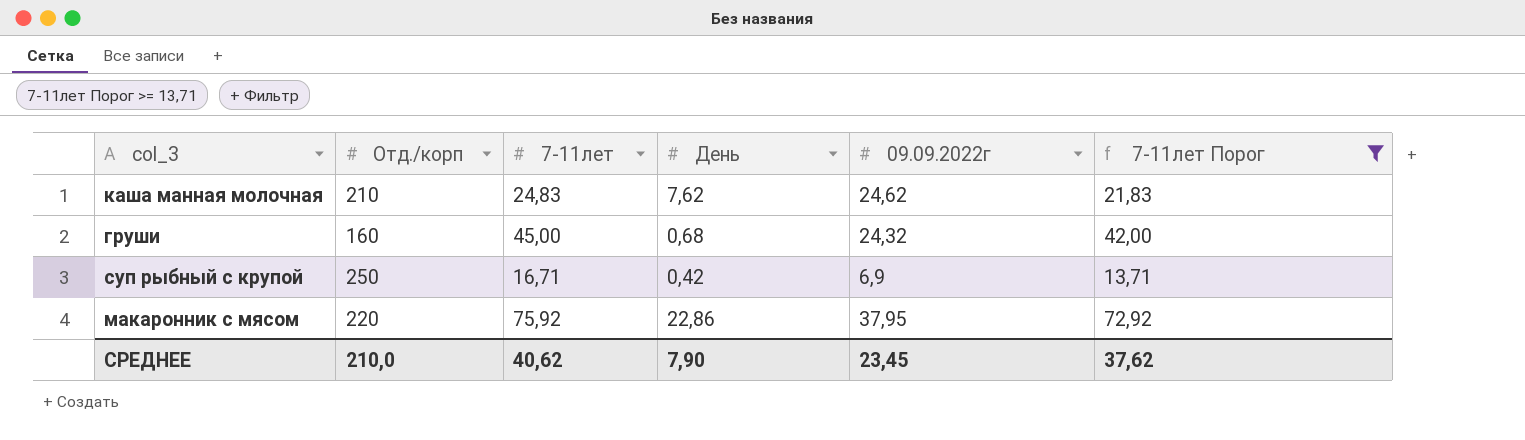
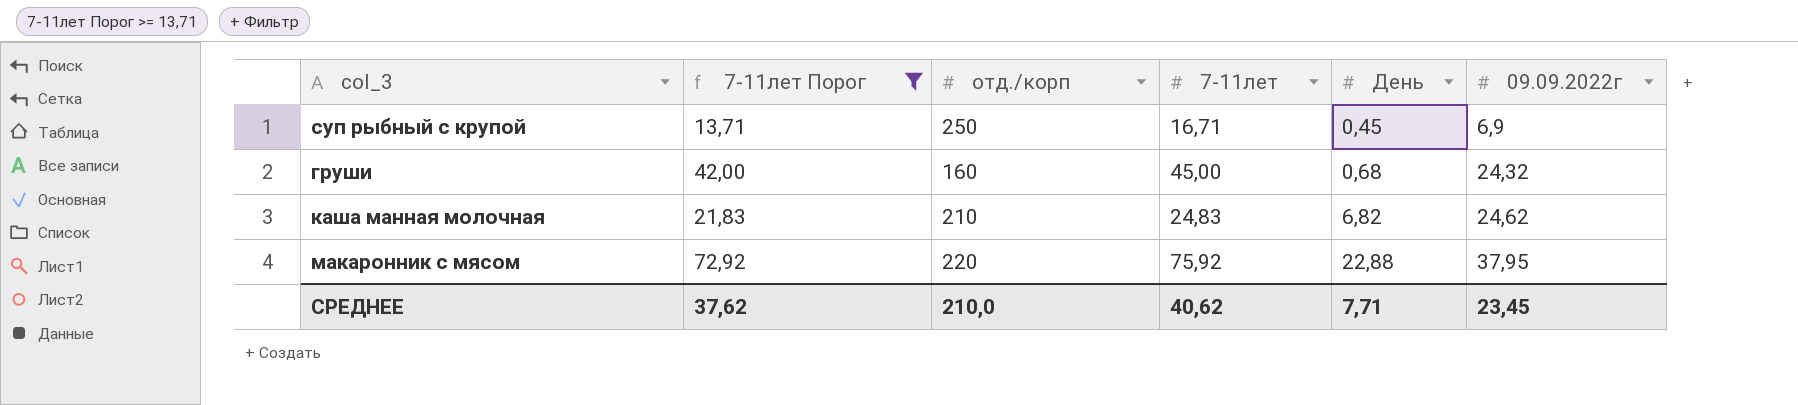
row order: none -> День ascending
column 7-11лет Порог | position: 6 -> 2
column name: Отд./корп -> отд./корп
суп рыбный с крупой | День: 0,42 -> 0,45
каша манная молочная | День: 7,62 -> 6,82
макаронник с мясом | День: 22,86 -> 22,88
СРЕДНЕЕ | День: 7,90 -> 7,71

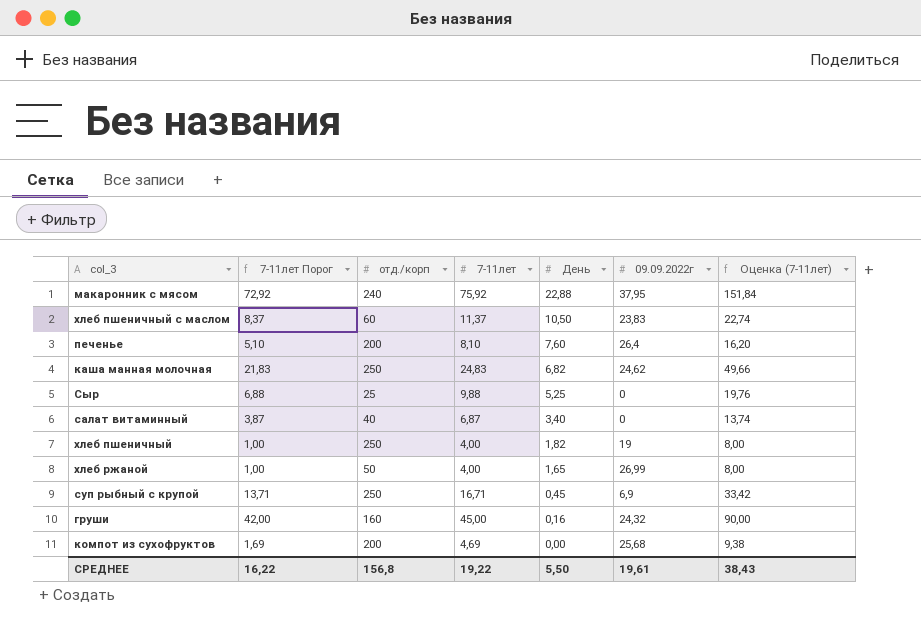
filter: 7-11лет Порог >= 13,71 -> none
row order: День ascending -> День descending
column Оценка (7-11лет) | formula: none -> [7-11лет] * 2
макаронник с мясом | отд./корп: 220 -> 240
каша манная молочная | отд./корп: 210 -> 250
груши | День: 0,68 -> 0,16
СРЕДНЕЕ | 7-11лет Порог: 37,62 -> 16,22
СРЕДНЕЕ | отд./корп: 210,0 -> 156,8
СРЕДНЕЕ | 7-11лет: 40,62 -> 19,22
СРЕДНЕЕ | День: 7,71 -> 5,50
СРЕДНЕЕ | 09.09.2022г: 23,45 -> 19,61

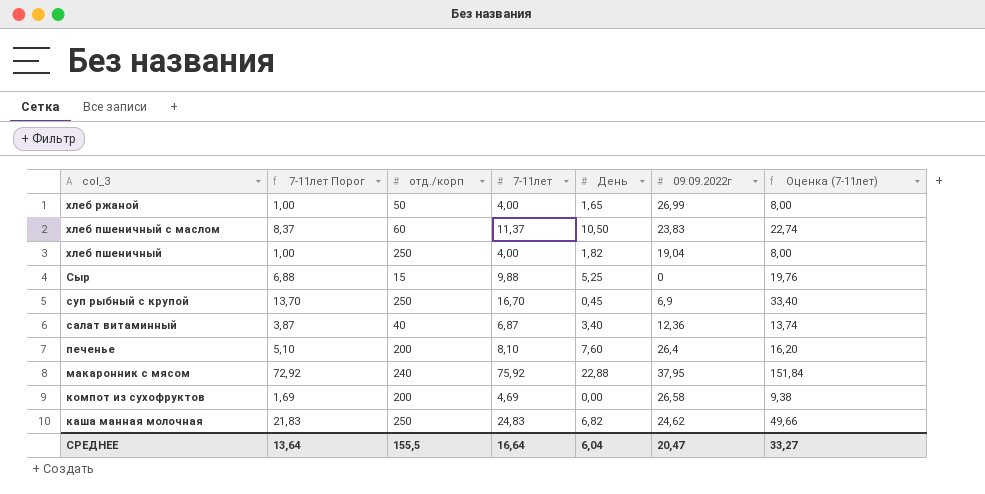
row order: День descending -> col_3 descending
row груши: 42,00 | 160 | 45,00 | 0,16 | 24,32 | 90,00 -> none
хлеб пшеничный | 09.09.2022г: 19 -> 19,04
Сыр | отд./корп: 25 -> 15
суп рыбный с крупой | 7-11лет Порог: 13,71 -> 13,70
суп рыбный с крупой | 7-11лет: 16,71 -> 16,70
суп рыбный с крупой | Оценка (7-11лет): 33,42 -> 33,40
салат витаминный | 09.09.2022г: 0 -> 12,36
компот из сухофруктов | 09.09.2022г: 25,68 -> 26,58
СРЕДНЕЕ | 7-11лет Порог: 16,22 -> 13,64
СРЕДНЕЕ | отд./корп: 156,8 -> 155,5
СРЕДНЕЕ | 7-11лет: 19,22 -> 16,64
СРЕДНЕЕ | День: 5,50 -> 6,04
СРЕДНЕЕ | 09.09.2022г: 19,61 -> 20,47
СРЕДНЕЕ | Оценка (7-11лет): 38,43 -> 33,27

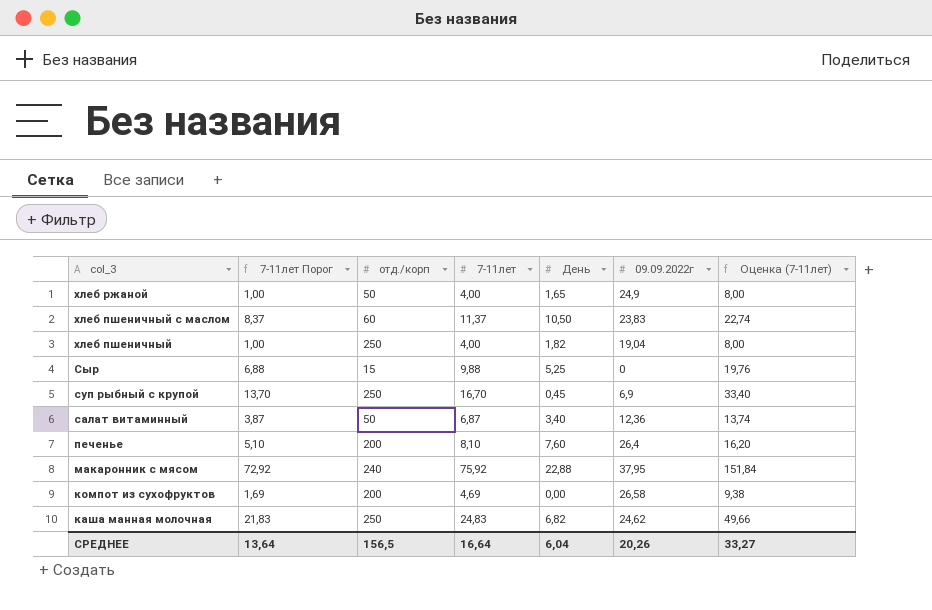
хлеб ржаной | 09.09.2022г: 26,99 -> 24,9
салат витаминный | отд./корп: 40 -> 50
СРЕДНЕЕ | отд./корп: 155,5 -> 156,5
СРЕДНЕЕ | 09.09.2022г: 20,47 -> 20,26

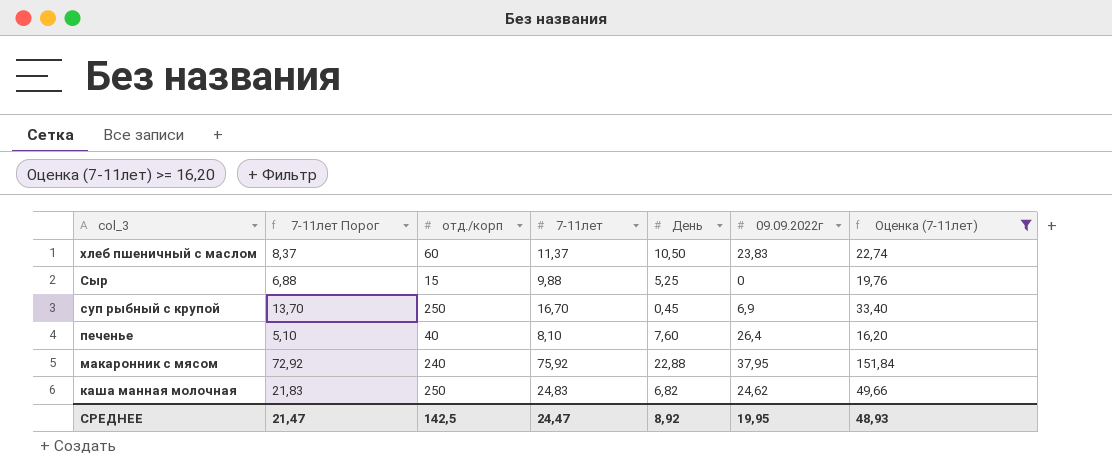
filter: none -> Оценка (7-11лет) >= 16,20
печенье | отд./корп: 200 -> 40
СРЕДНЕЕ | 7-11лет Порог: 13,64 -> 21,47
СРЕДНЕЕ | отд./корп: 156,5 -> 142,5
СРЕДНЕЕ | 7-11лет: 16,64 -> 24,47
СРЕДНЕЕ | День: 6,04 -> 8,92
СРЕДНЕЕ | 09.09.2022г: 20,26 -> 19,95
СРЕДНЕЕ | Оценка (7-11лет): 33,27 -> 48,93

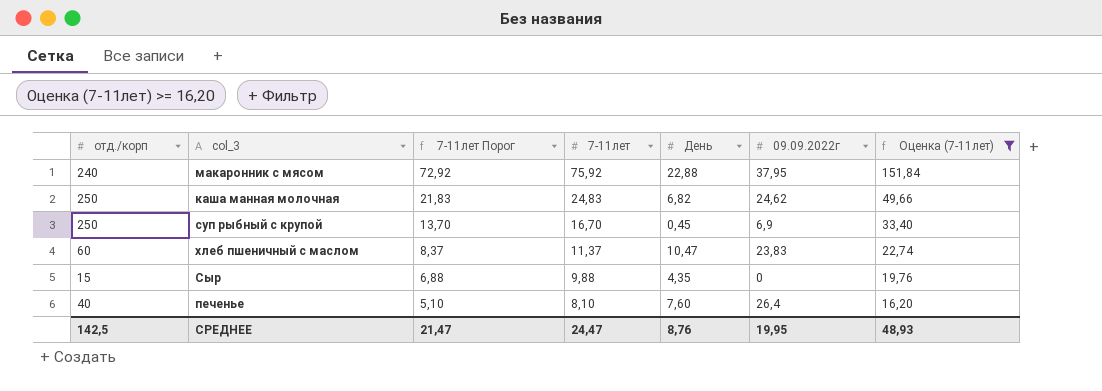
row order: col_3 descending -> 7-11лет Порог descending
column отд./корп | position: 3 -> 1
хлеб пшеничный с маслом | День: 10,50 -> 10,47
Сыр | День: 5,25 -> 4,35
СРЕДНЕЕ | День: 8,92 -> 8,76

